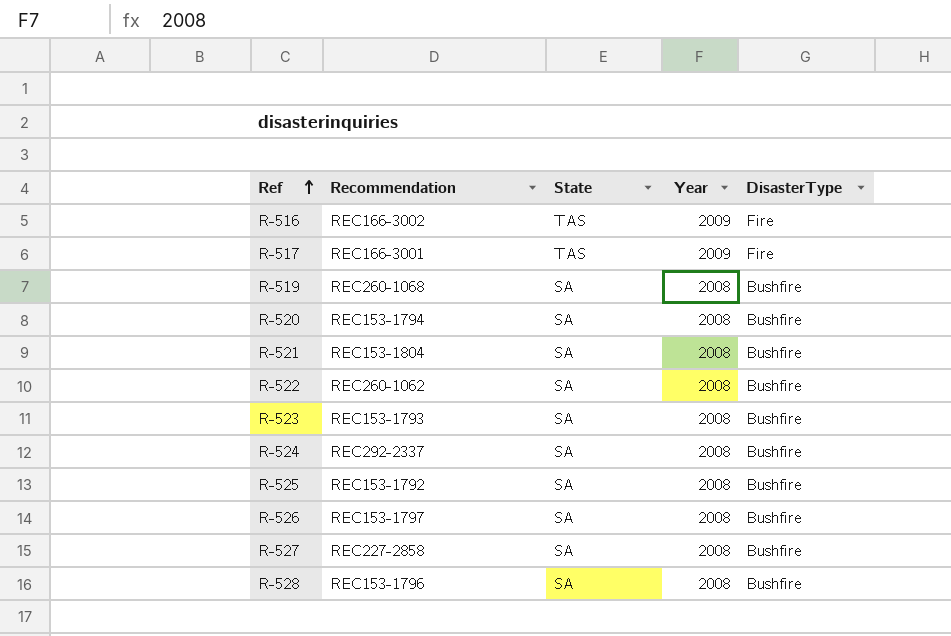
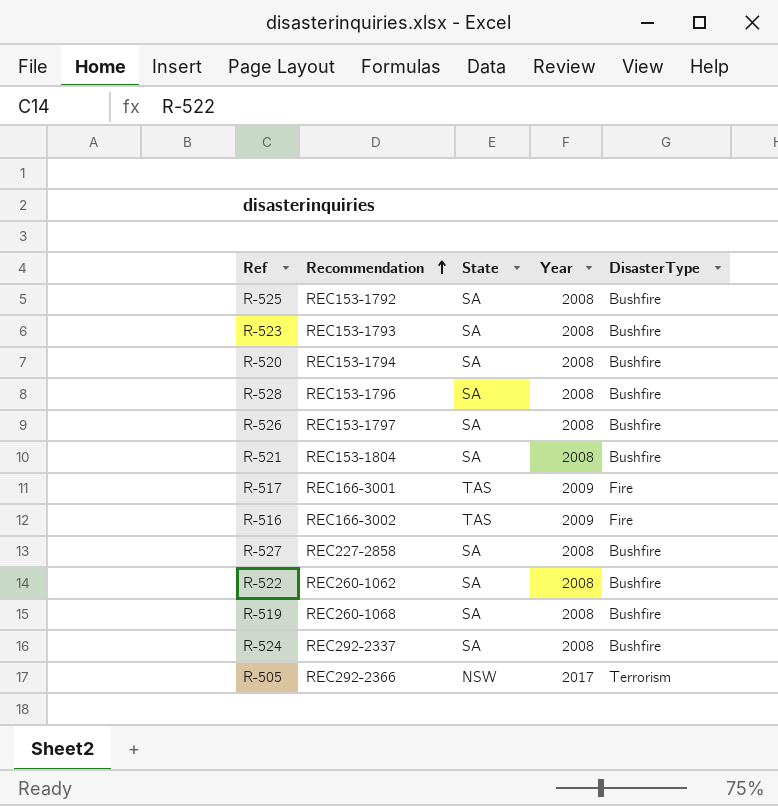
row order: Ref ascending -> Recommendation ascending
row R-505: none -> REC292-2366 | NSW | 2017 | Terrorism

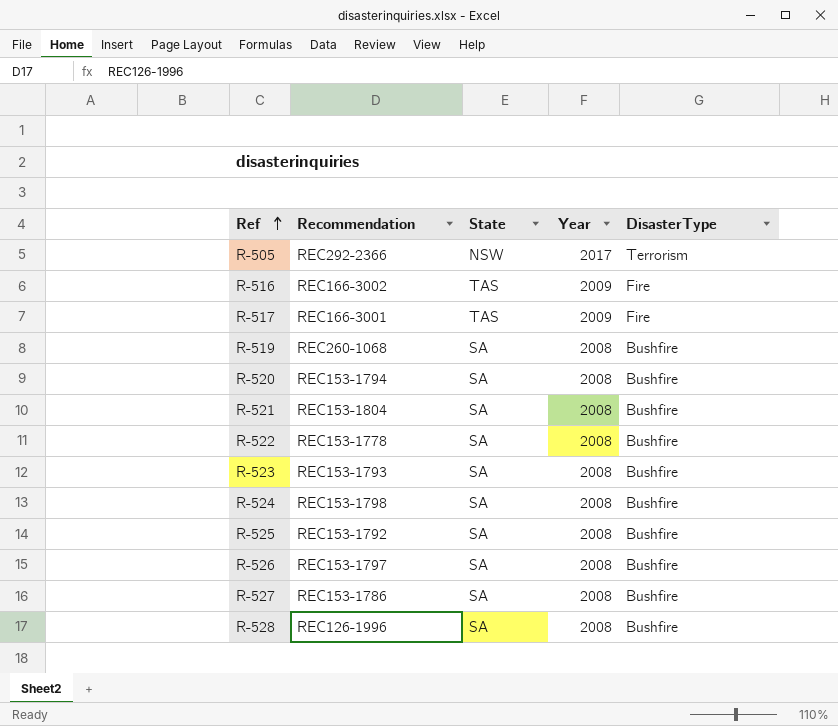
row order: Recommendation ascending -> Ref ascending
R-522 | Recommendation: REC260-1062 -> REC153-1778
R-524 | Recommendation: REC292-2337 -> REC153-1798
R-527 | Recommendation: REC227-2858 -> REC153-1786
R-528 | Recommendation: REC153-1796 -> REC126-1996

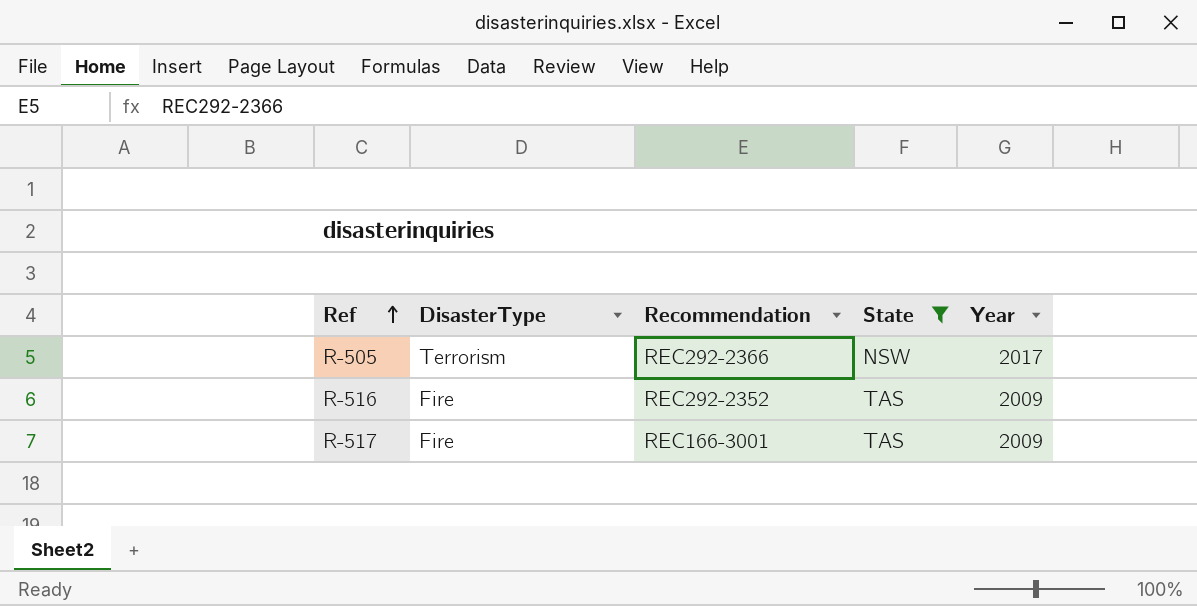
filter: none -> State != SA
column DisasterType | position: 5 -> 2
R-516 | Recommendation: REC166-3002 -> REC292-2352

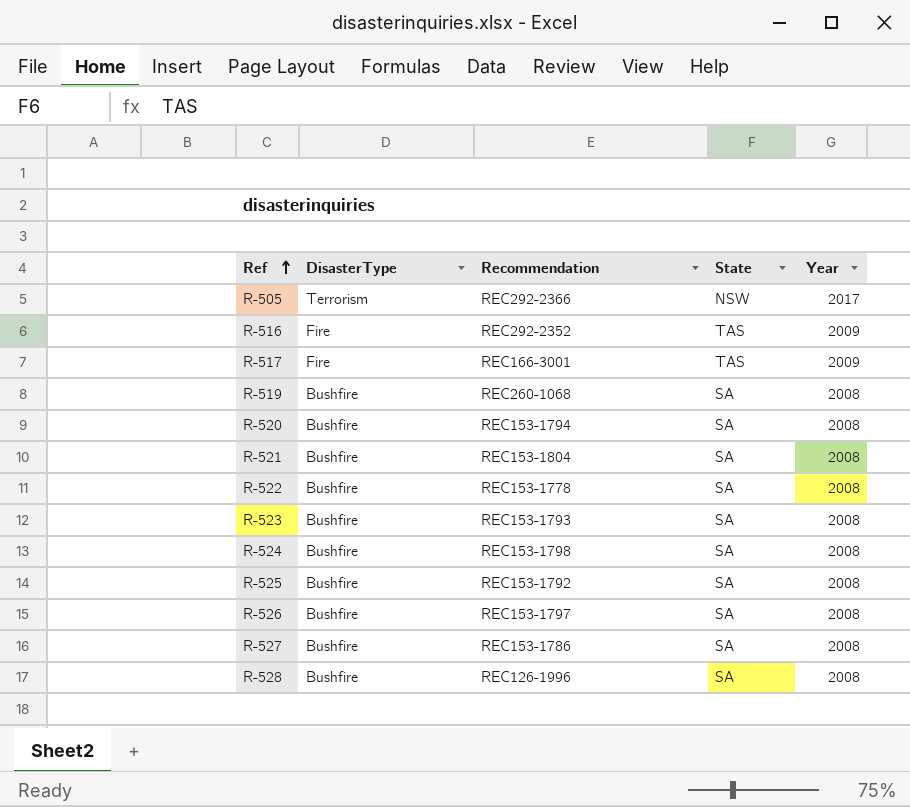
filter: State != SA -> none

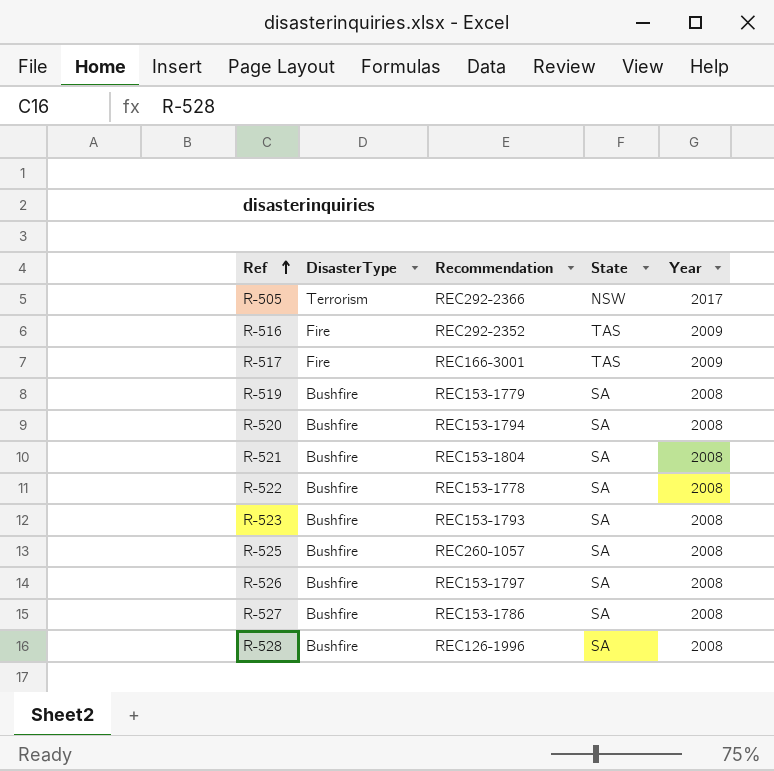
row R-524: Bushfire | REC153-1798 | SA | 2008 -> none
R-519 | Recommendation: REC260-1068 -> REC153-1779
R-525 | Recommendation: REC153-1792 -> REC260-1057

